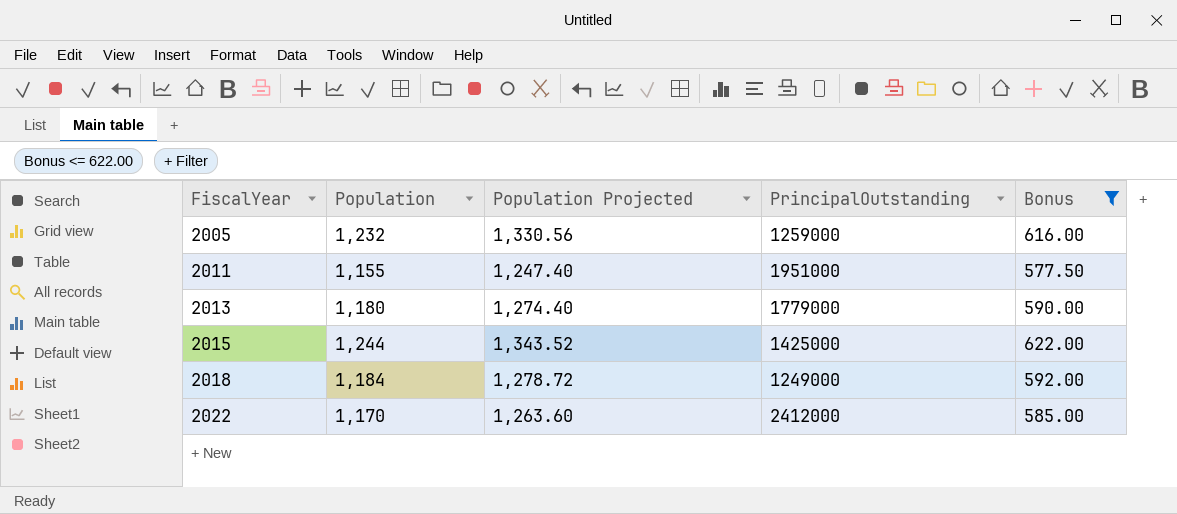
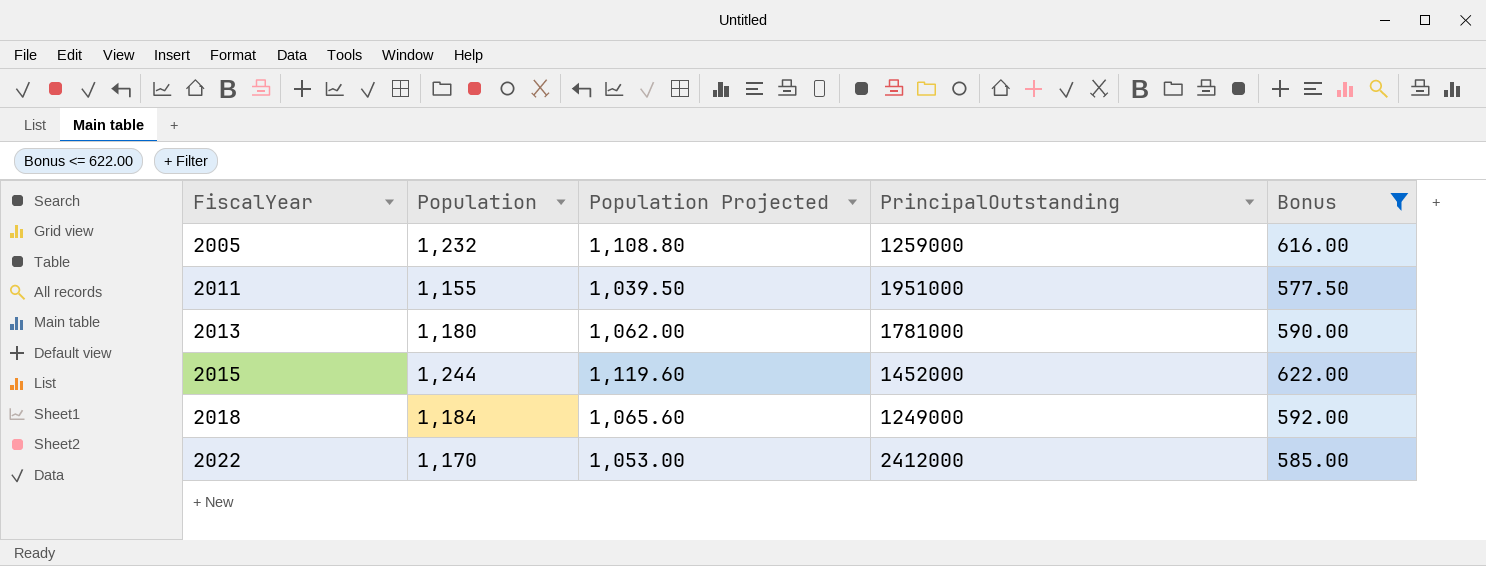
column Population Projected | formula: [Population] * 1.08 -> [Population] * 0.9
2013 | PrincipalOutstanding: 1779000 -> 1781000
2015 | PrincipalOutstanding: 1425000 -> 1452000

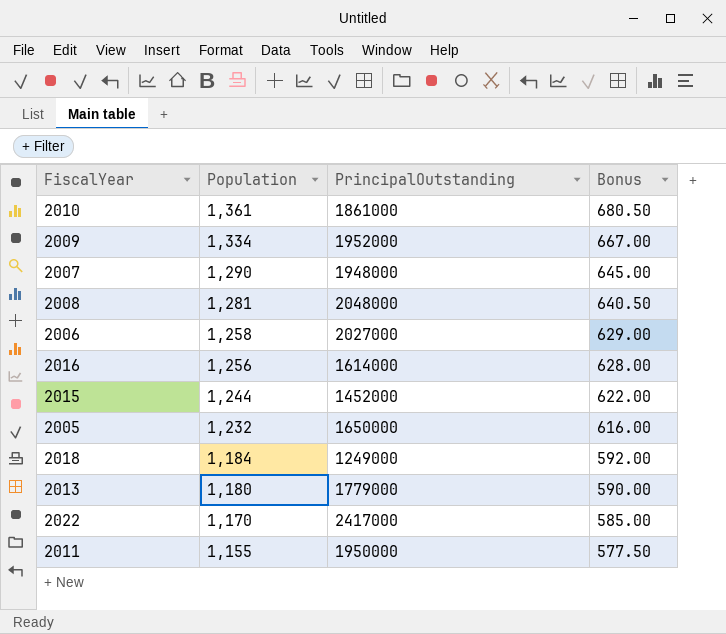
filter: Bonus <= 622.00 -> none
row order: FiscalYear ascending -> Population descending
column Population Projected | formula: [Population] * 0.9 -> none
2005 | PrincipalOutstanding: 1259000 -> 1650000
2013 | PrincipalOutstanding: 1781000 -> 1779000
2022 | PrincipalOutstanding: 2412000 -> 2417000
2011 | PrincipalOutstanding: 1951000 -> 1950000

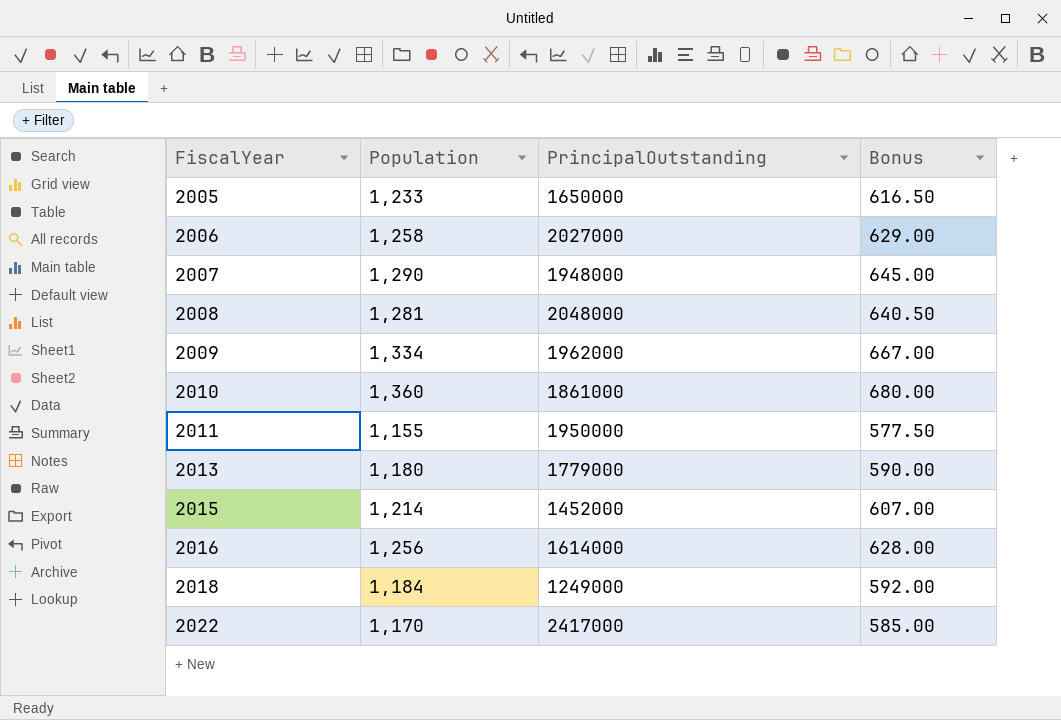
row order: Population descending -> FiscalYear ascending
2005 | Population: 1,232 -> 1,233
2005 | Bonus: 616.00 -> 616.50
2009 | PrincipalOutstanding: 1952000 -> 1962000
2010 | Population: 1,361 -> 1,360
2010 | Bonus: 680.50 -> 680.00
2015 | Population: 1,244 -> 1,214
2015 | Bonus: 622.00 -> 607.00

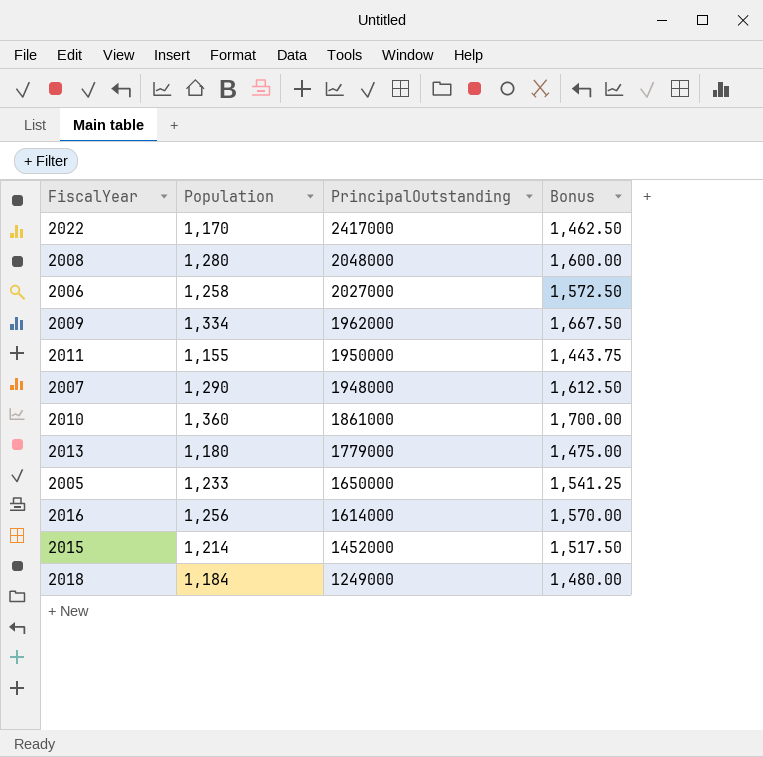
row order: FiscalYear ascending -> PrincipalOutstanding descending
column Bonus | formula: [Population] * 0.5 -> [Population] * 1.25
2008 | Population: 1,281 -> 1,280

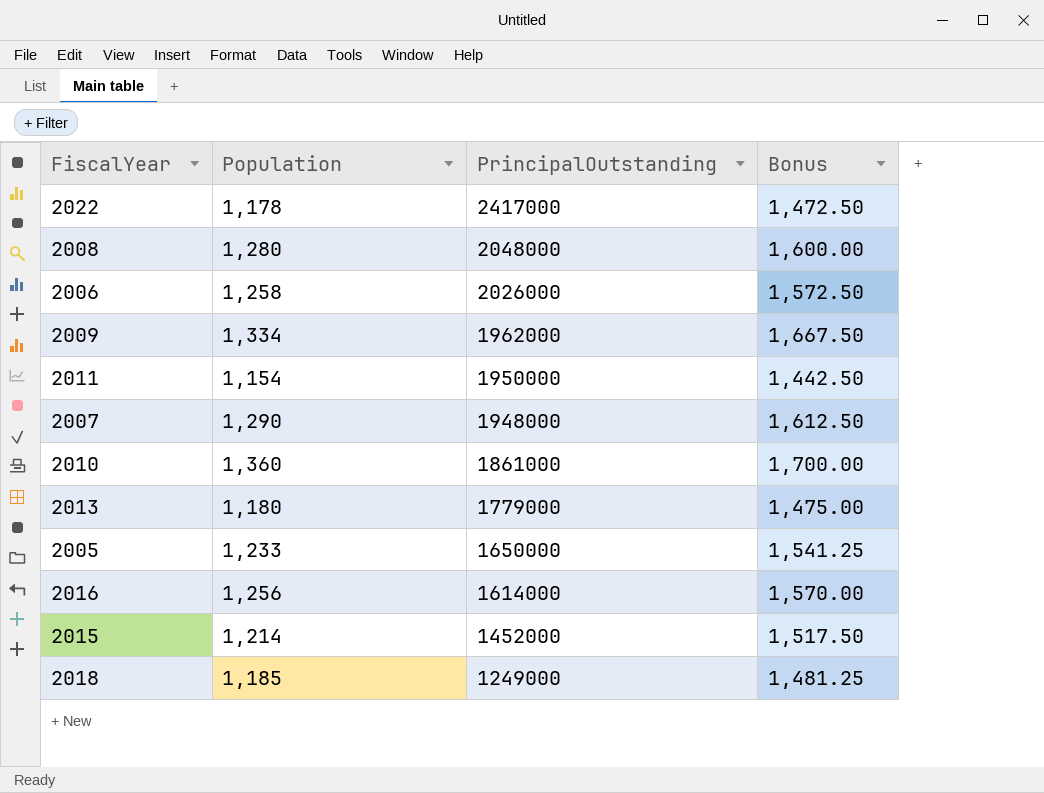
2022 | Population: 1,170 -> 1,178
2022 | Bonus: 1,462.50 -> 1,472.50
2006 | PrincipalOutstanding: 2027000 -> 2026000
2011 | Population: 1,155 -> 1,154
2011 | Bonus: 1,443.75 -> 1,442.50
2018 | Population: 1,184 -> 1,185
2018 | Bonus: 1,480.00 -> 1,481.25

